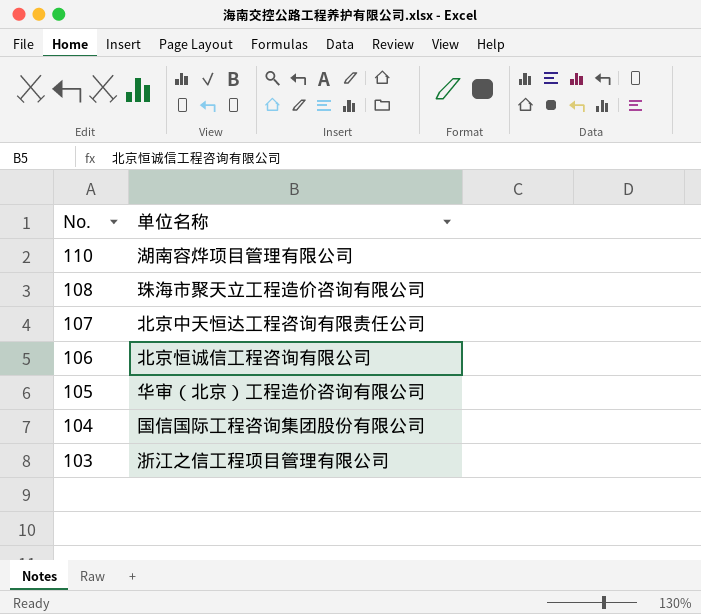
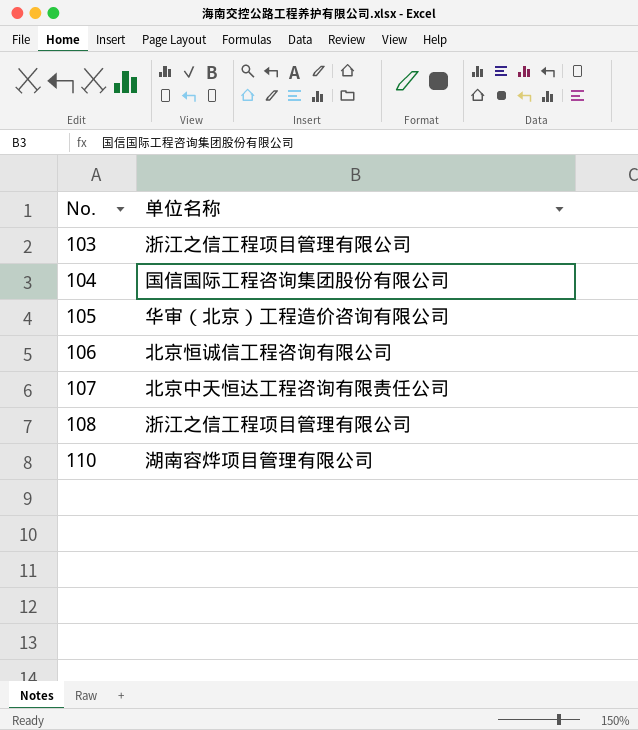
row order: No. descending -> No. ascending
108 | 单位名称: 珠海市聚天立工程造价咨询有限公司 -> 浙江之信工程项目管理有限公司

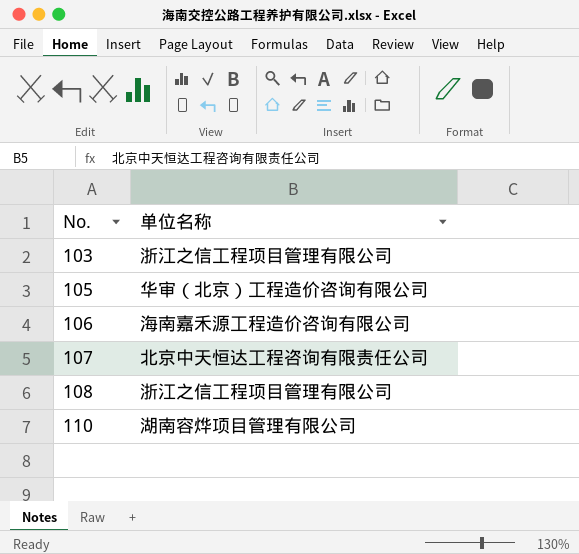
row 104: 国信国际工程咨询集团股份有限公司 -> none
106 | 单位名称: 北京恒诚信工程咨询有限公司 -> 海南嘉禾源工程造价咨询有限公司

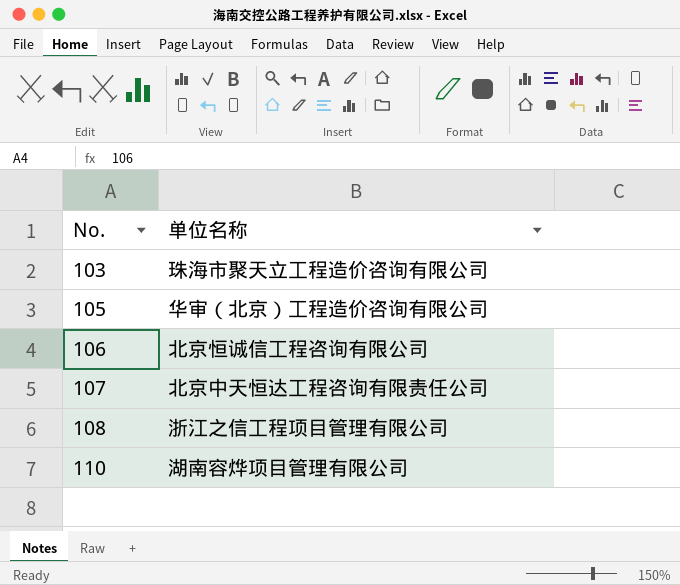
103 | 单位名称: 浙江之信工程项目管理有限公司 -> 珠海市聚天立工程造价咨询有限公司
106 | 单位名称: 海南嘉禾源工程造价咨询有限公司 -> 北京恒诚信工程咨询有限公司

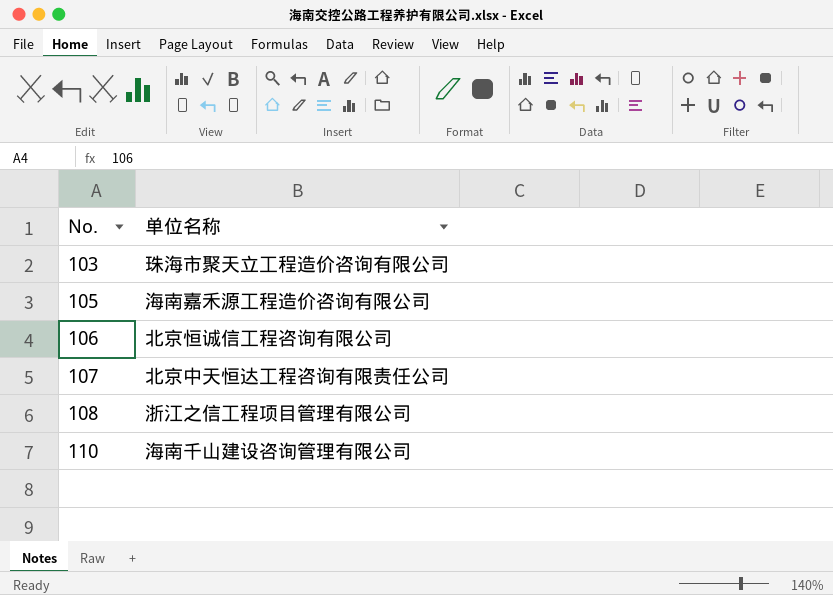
105 | 单位名称: 华审（北京）工程造价咨询有限公司 -> 海南嘉禾源工程造价咨询有限公司
110 | 单位名称: 湖南容烨项目管理有限公司 -> 海南千山建设咨询管理有限公司

